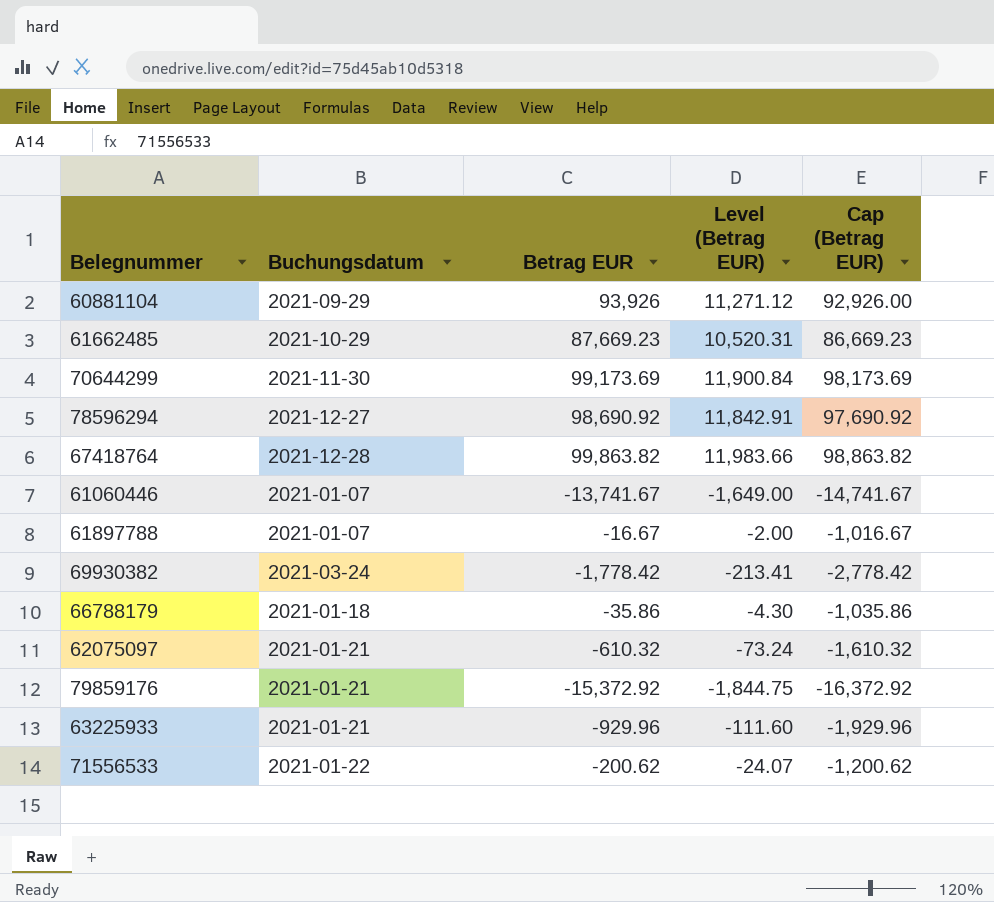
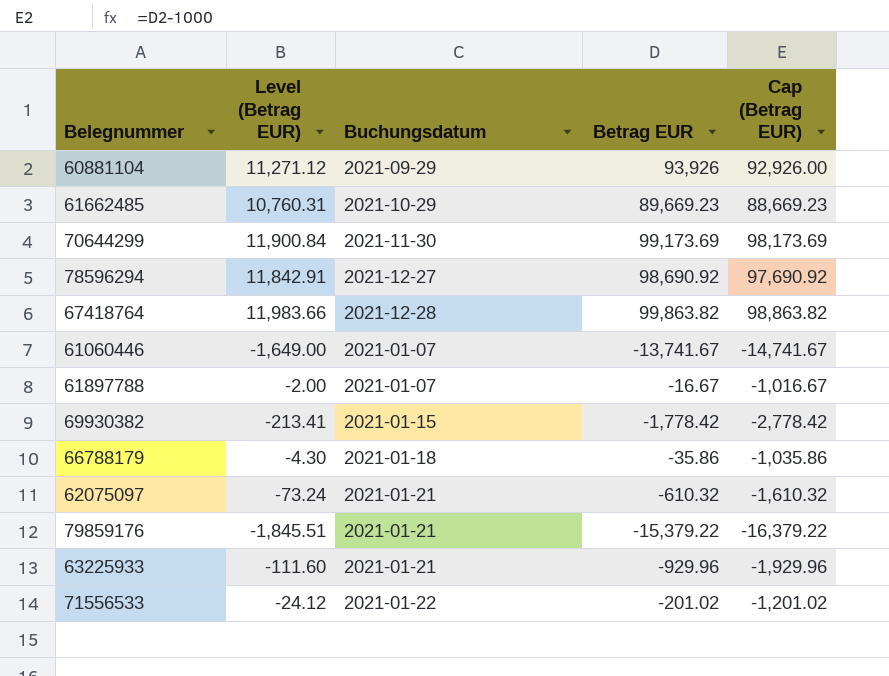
column Level (Betrag EUR) | position: 4 -> 2
61662485 | Level (Betrag EUR): 10,520.31 -> 10,760.31
61662485 | Betrag EUR: 87,669.23 -> 89,669.23
61662485 | Cap (Betrag EUR): 86,669.23 -> 88,669.23
69930382 | Buchungsdatum: 2021-03-24 -> 2021-01-15
79859176 | Level (Betrag EUR): -1,844.75 -> -1,845.51
79859176 | Betrag EUR: -15,372.92 -> -15,379.22
79859176 | Cap (Betrag EUR): -16,372.92 -> -16,379.22
71556533 | Level (Betrag EUR): -24.07 -> -24.12
71556533 | Betrag EUR: -200.62 -> -201.02
71556533 | Cap (Betrag EUR): -1,200.62 -> -1,201.02

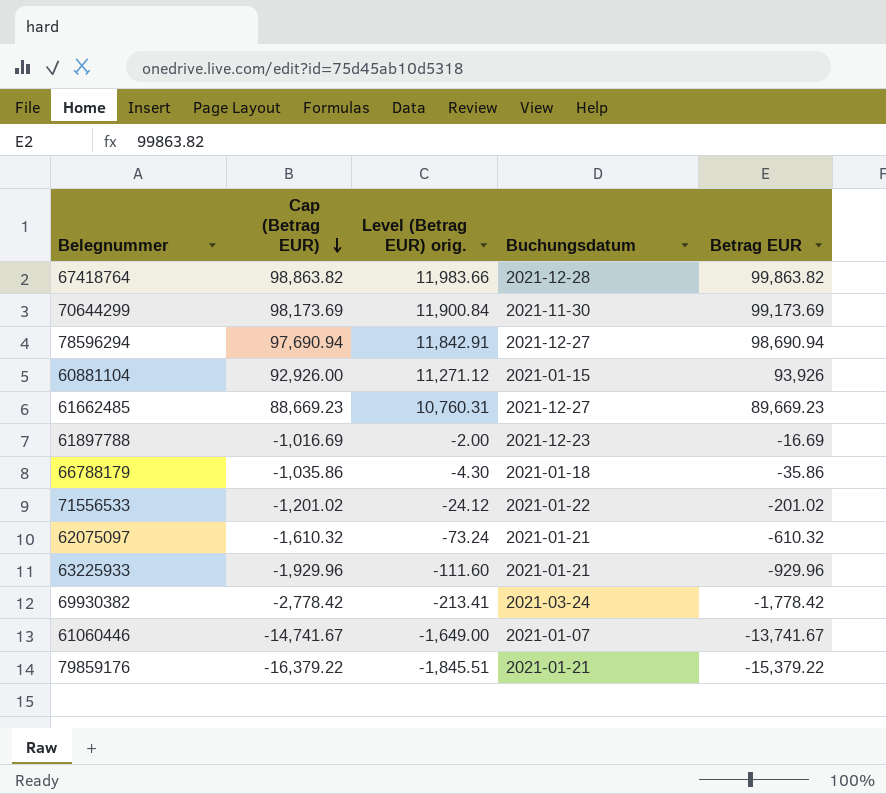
row order: none -> Cap (Betrag EUR) descending
column Cap (Betrag EUR) | position: 5 -> 2
column name: Level (Betrag EUR) -> Level (Betrag EUR) orig.
78596294 | Cap (Betrag EUR): 97,690.92 -> 97,690.94
78596294 | Betrag EUR: 98,690.92 -> 98,690.94
60881104 | Buchungsdatum: 2021-09-29 -> 2021-01-15
61662485 | Buchungsdatum: 2021-10-29 -> 2021-12-27
61897788 | Cap (Betrag EUR): -1,016.67 -> -1,016.69
61897788 | Buchungsdatum: 2021-01-07 -> 2021-12-23
61897788 | Betrag EUR: -16.67 -> -16.69
69930382 | Buchungsdatum: 2021-01-15 -> 2021-03-24

